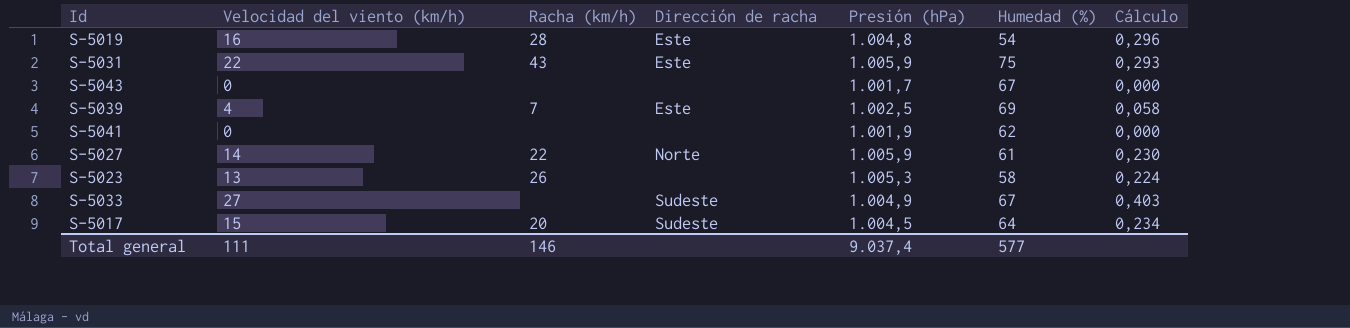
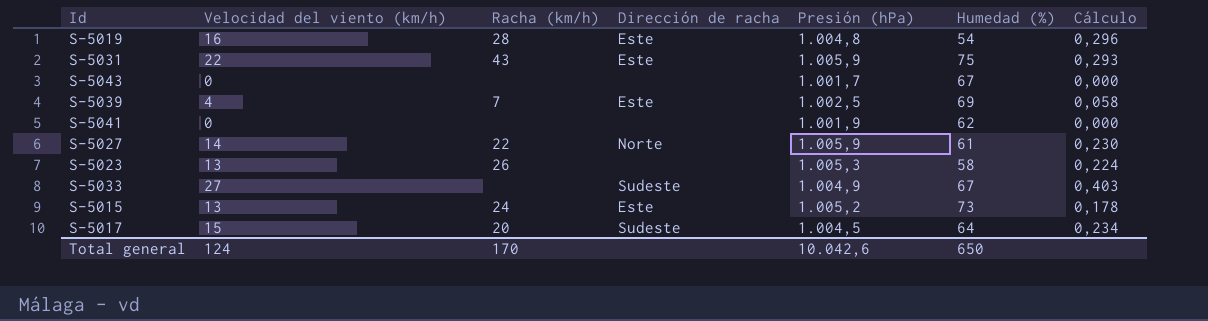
row S-5015: none -> 13 | 24 | Este | 1.005,2 | 73 | 0,178
Total general | Velocidad del viento (km/h): 111 -> 124
Total general | Racha (km/h): 146 -> 170
Total general | Presión (hPa): 9.037,4 -> 10.042,6
Total general | Humedad (%): 577 -> 650

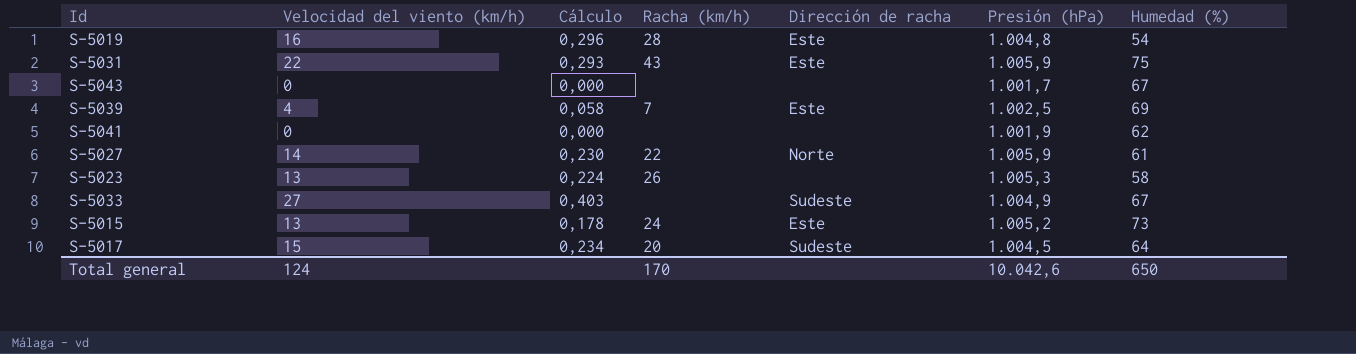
column Cálculo | position: 7 -> 3

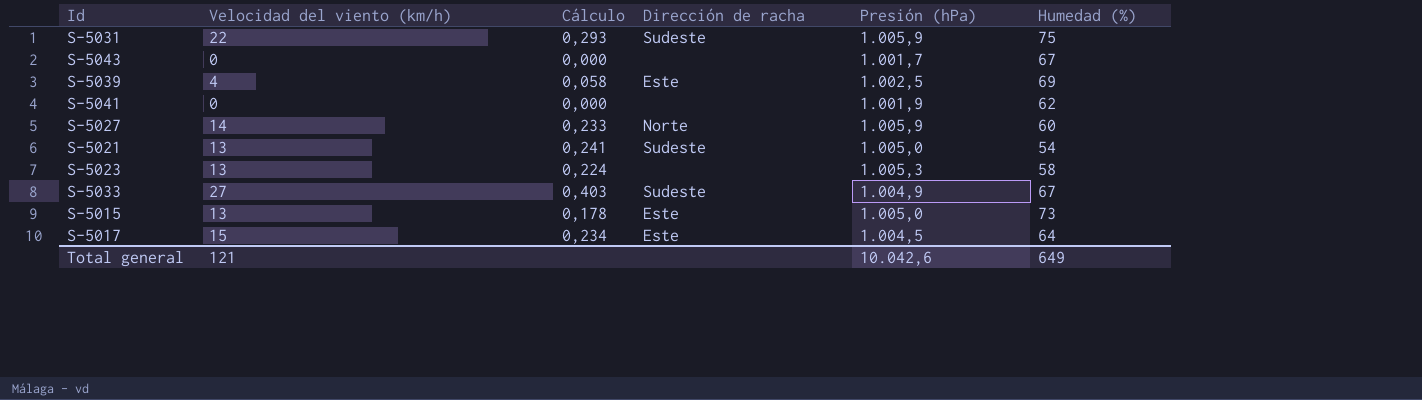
column Racha (km/h) | position: 4 -> none
row S-5019: 16 | 0,296 | 28 | Este | 1.004,8 | 54 -> none
S-5031 | Dirección de racha: Este -> Sudeste
S-5027 | Cálculo: 0,230 -> 0,233
S-5027 | Humedad (%): 61 -> 60
row S-5021: none -> 13 | 0,241 | Sudeste | 1.005,0 | 54
S-5015 | Presión (hPa): 1.005,2 -> 1.005,0
S-5017 | Dirección de racha: Sudeste -> Este
Total general | Velocidad del viento (km/h): 124 -> 121
Total general | Humedad (%): 650 -> 649

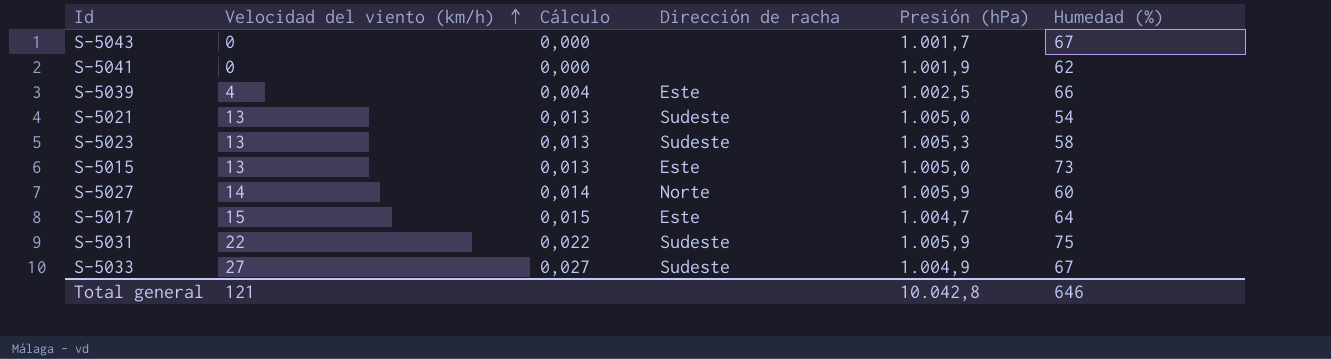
row order: none -> Velocidad del viento (km/h) ascending
column Cálculo | formula: [Velocidad del viento (km/h)] / [Humedad (%)] -> [Velocidad del viento (km/h)] / [Presión (hPa)]
S-5039 | Humedad (%): 69 -> 66
S-5023 | Dirección de racha: none -> Sudeste
S-5017 | Presión (hPa): 1.004,5 -> 1.004,7
Total general | Presión (hPa): 10.042,6 -> 10.042,8
Total general | Humedad (%): 649 -> 646

